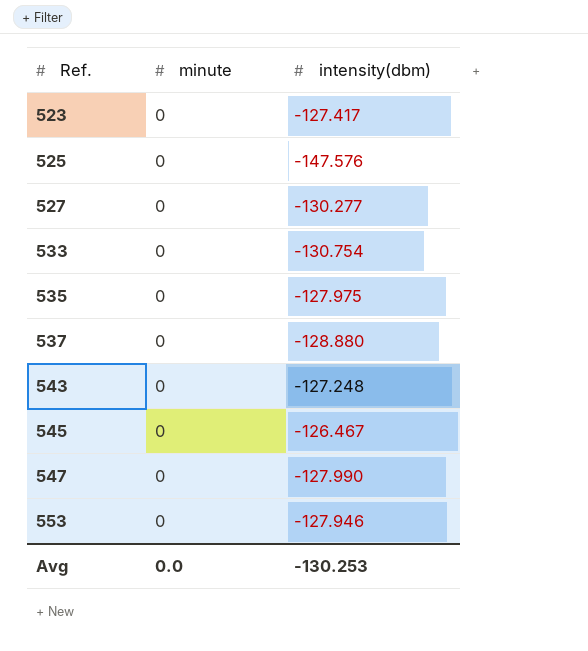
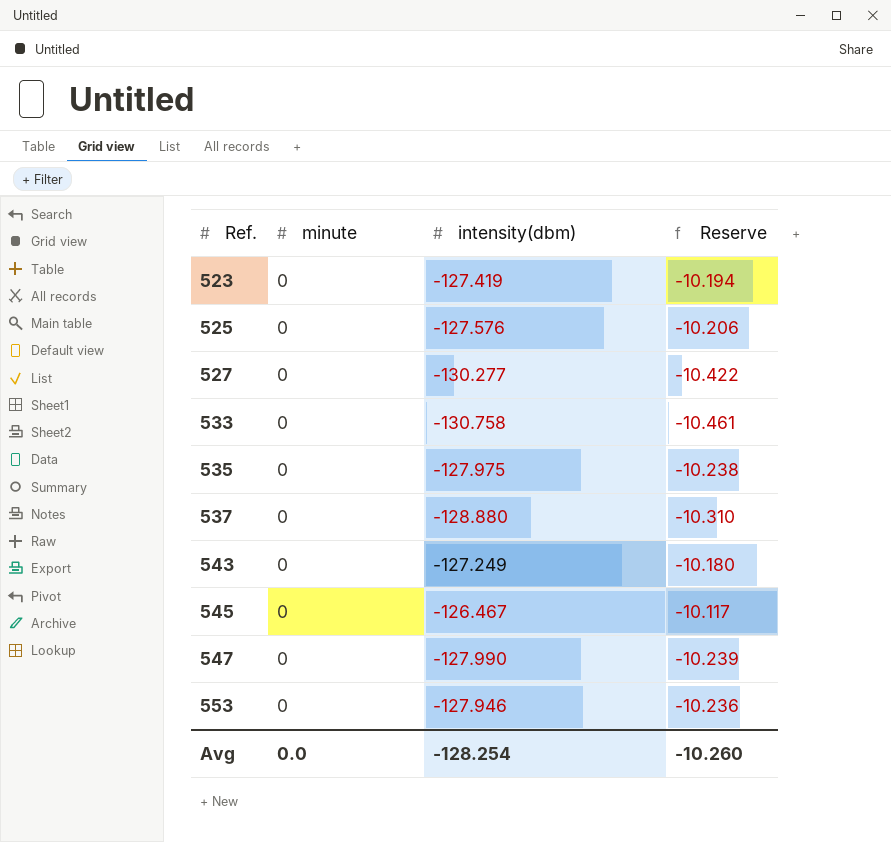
column Reserve | formula: none -> [intensity(dbm)] * 0.08
523 | intensity(dbm): -127.417 -> -127.419
525 | intensity(dbm): -147.576 -> -127.576
533 | intensity(dbm): -130.754 -> -130.758
543 | intensity(dbm): -127.248 -> -127.249
Avg | intensity(dbm): -130.253 -> -128.254

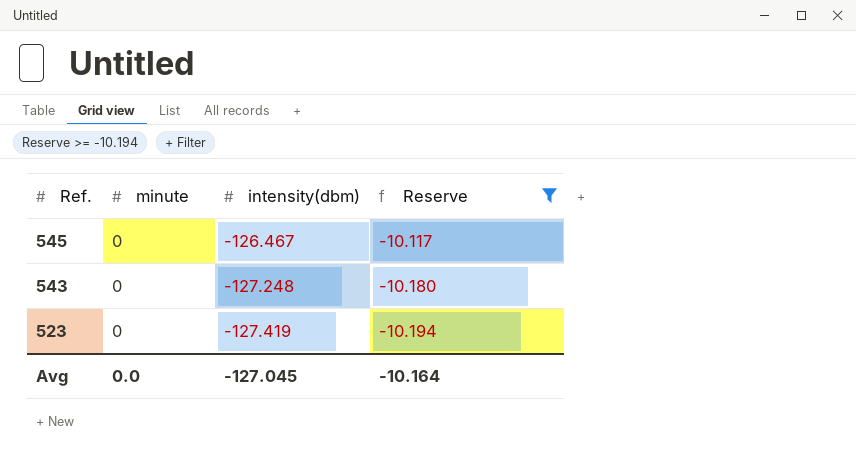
filter: none -> Reserve >= -10.194
row order: Ref. ascending -> Ref. descending
543 | intensity(dbm): -127.249 -> -127.248
Avg | intensity(dbm): -128.254 -> -127.045
Avg | Reserve: -10.260 -> -10.164

